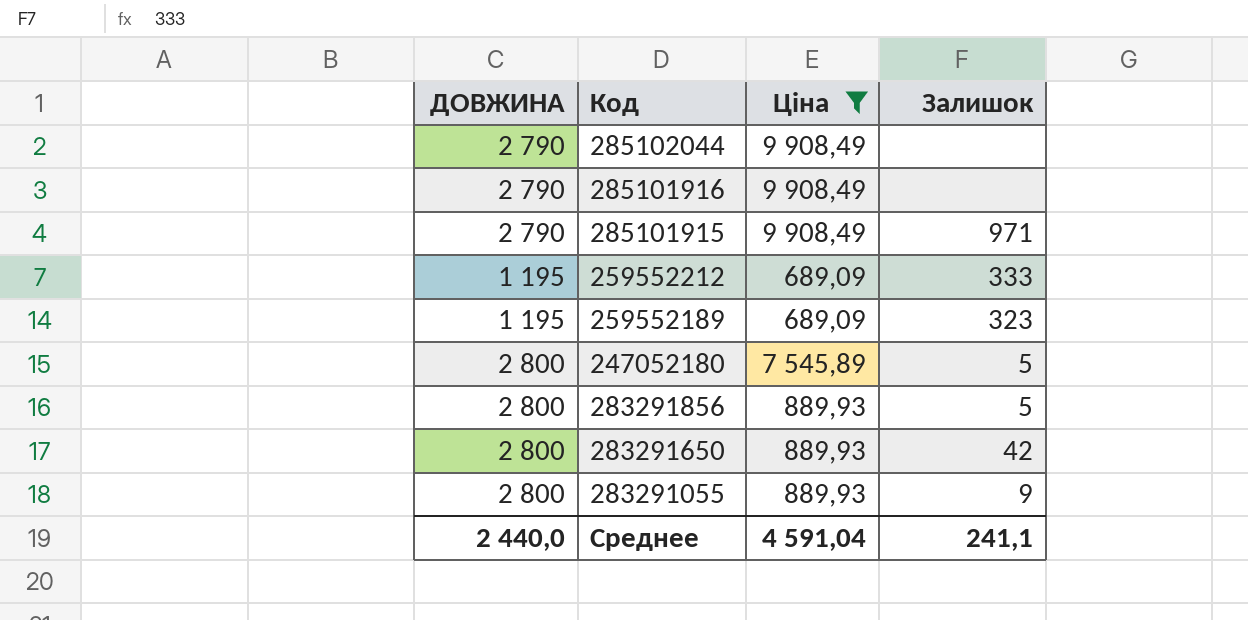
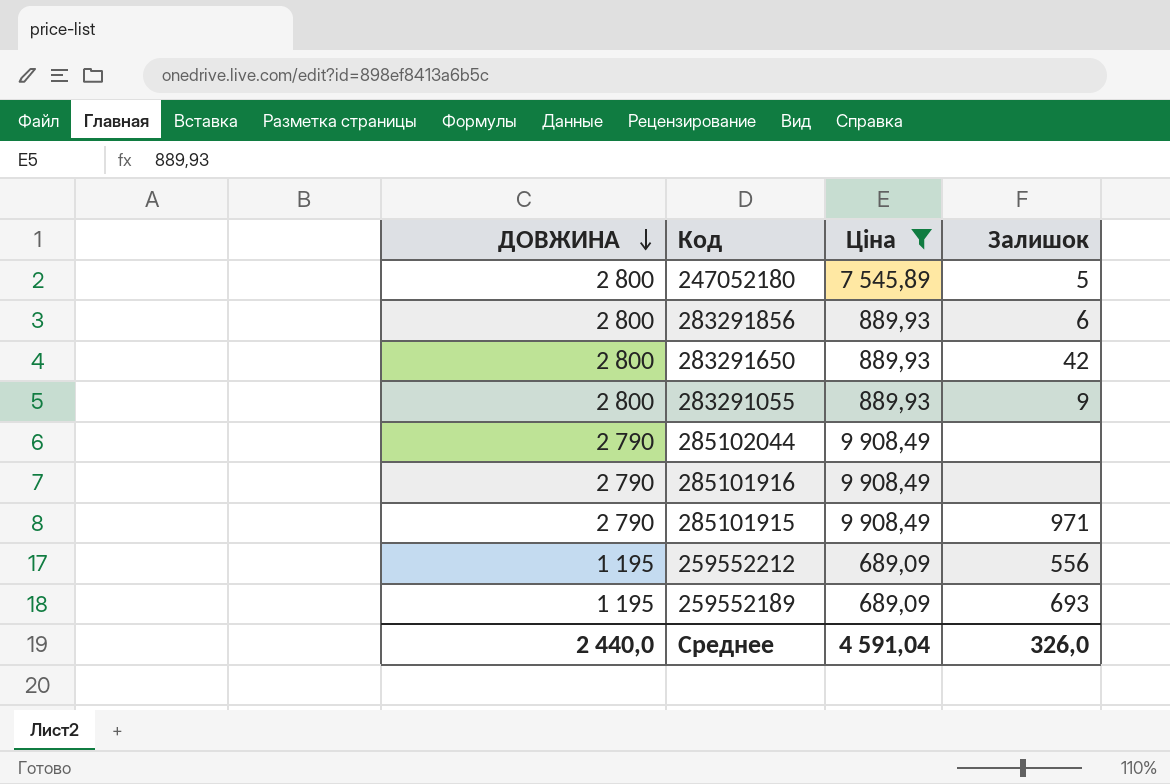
row order: none -> ДОВЖИНА descending
283291856 | Залишок: 5 -> 6
259552212 | Залишок: 333 -> 556
259552189 | Залишок: 323 -> 693
Среднее | Залишок: 241,1 -> 326,0

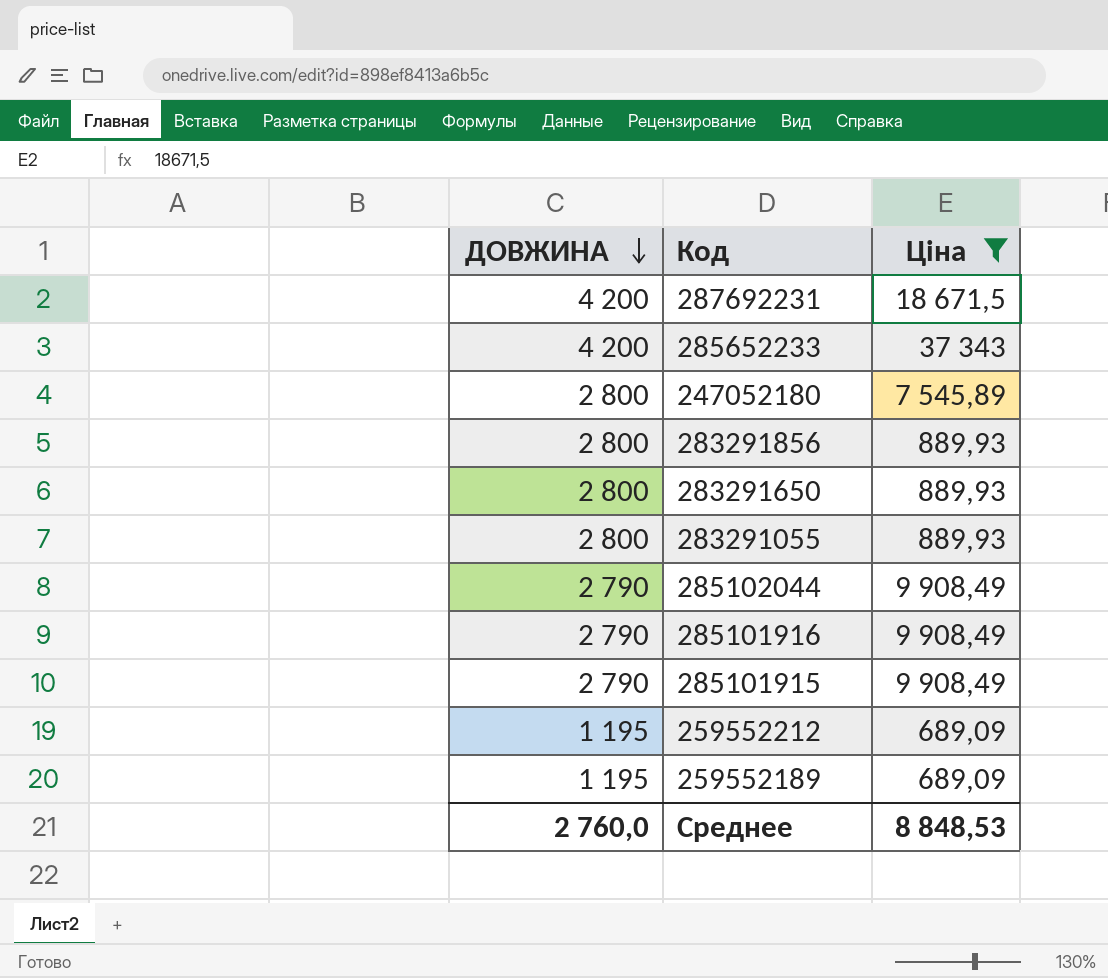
column Залишок | position: 4 -> none
row 287692231: none -> 4 200 | 18 671,5
row 285652233: none -> 4 200 | 37 343
Среднее | ДОВЖИНА: 2 440,0 -> 2 760,0
Среднее | Ціна: 4 591,04 -> 8 848,53

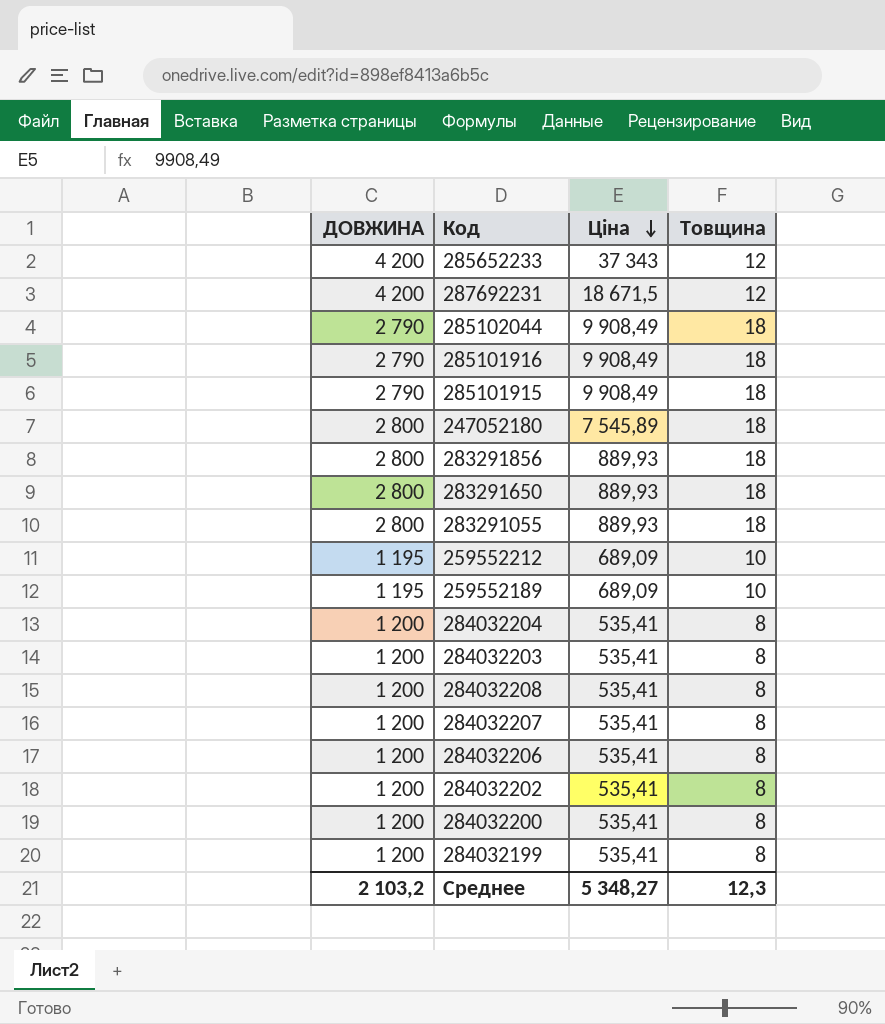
filter: Ціна != 535,41 -> none
row order: ДОВЖИНА descending -> Ціна descending
column Товщина | position: none -> 4
Среднее | ДОВЖИНА: 2 760,0 -> 2 103,2
Среднее | Ціна: 8 848,53 -> 5 348,27

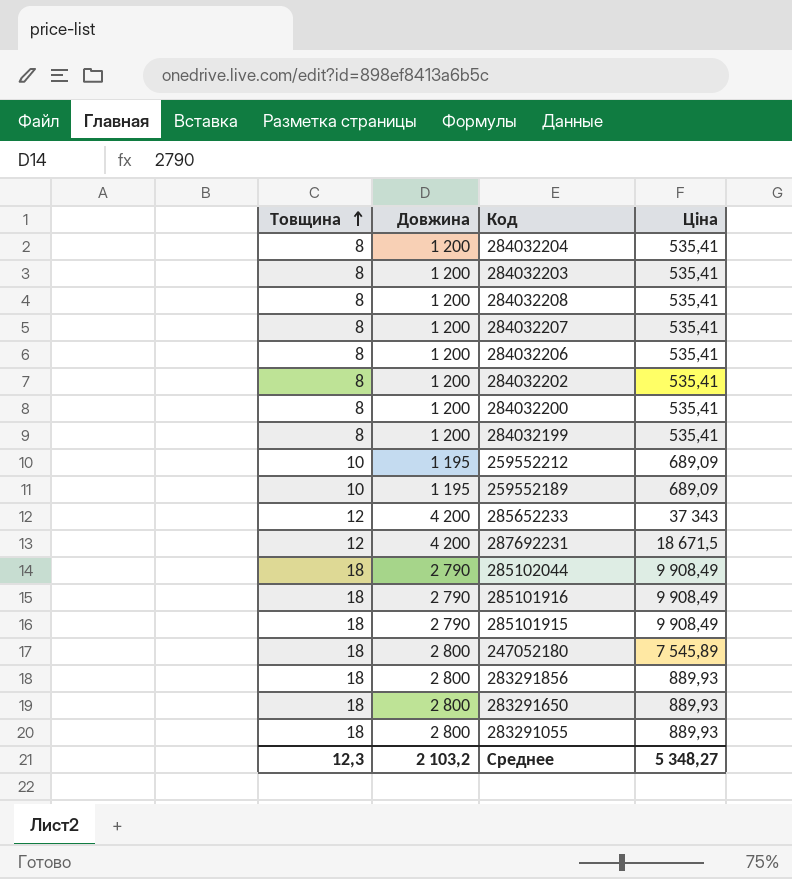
row order: Ціна descending -> Товщина ascending
column Товщина | position: 4 -> 1
column name: ДОВЖИНА -> Довжина

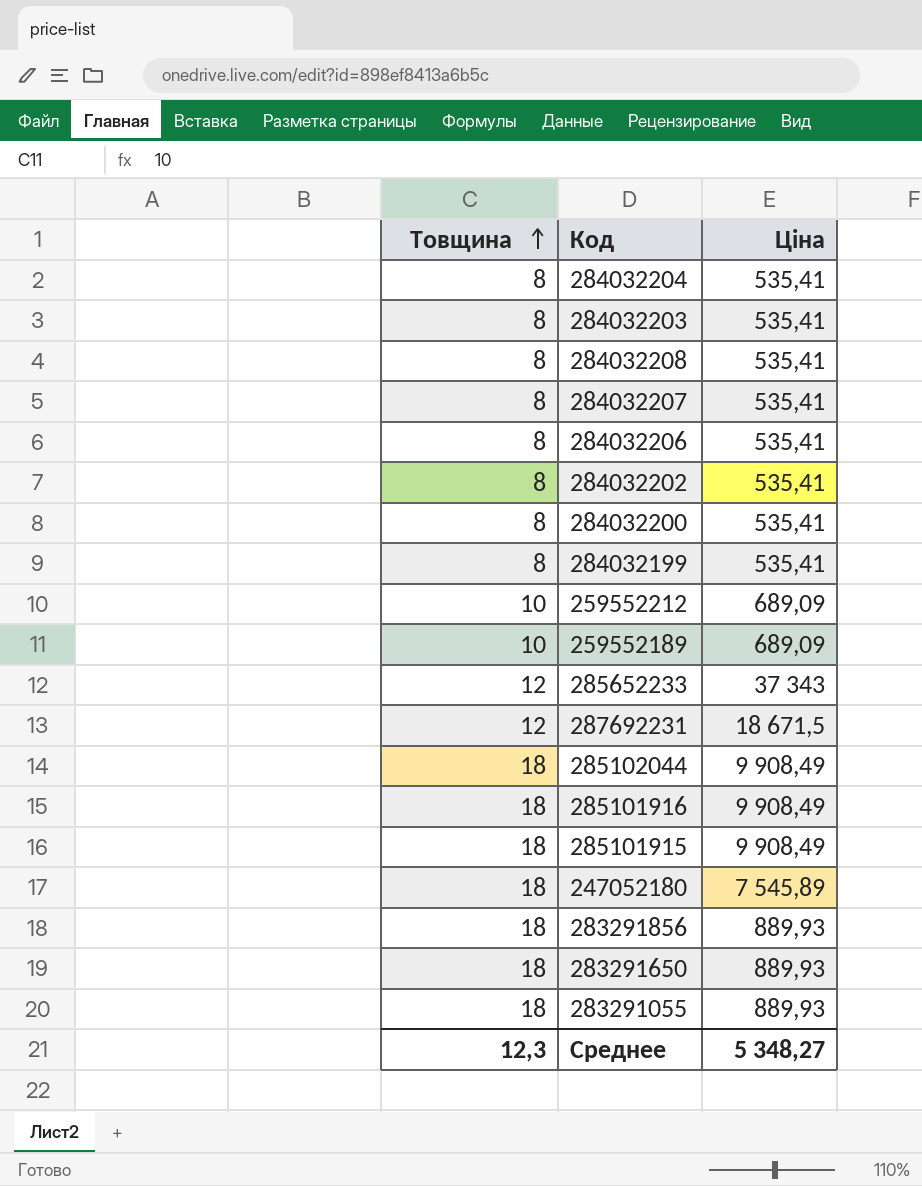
column Довжина | position: 2 -> none

